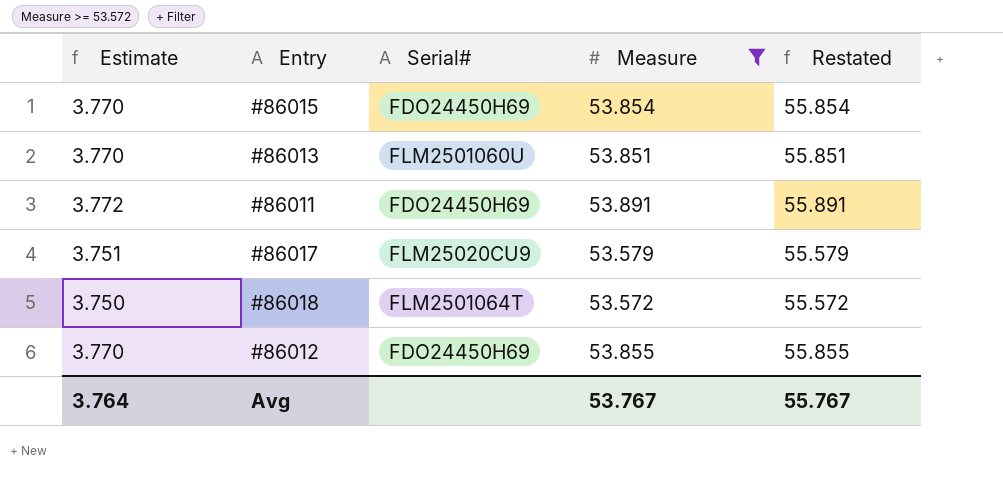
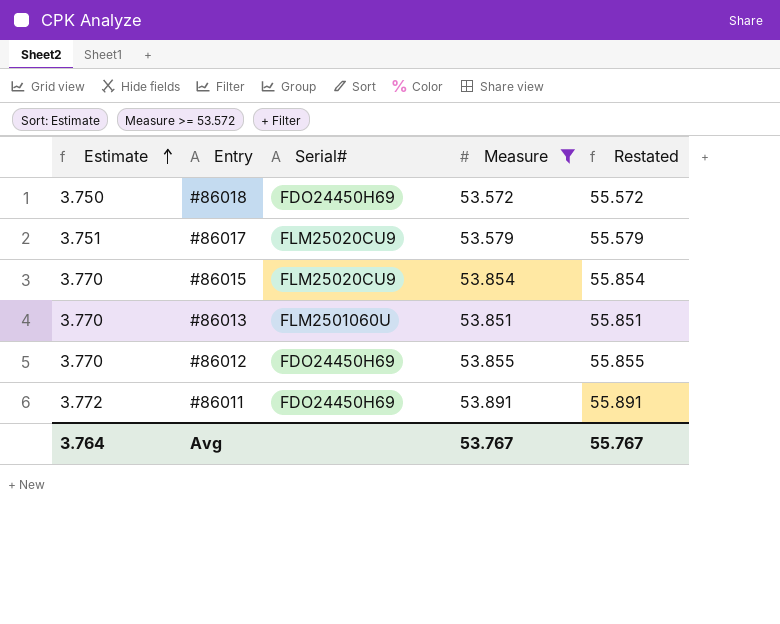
row order: none -> Estimate ascending
#86018 | Serial#: FLM2501064T -> FDO24450H69
#86015 | Serial#: FDO24450H69 -> FLM25020CU9

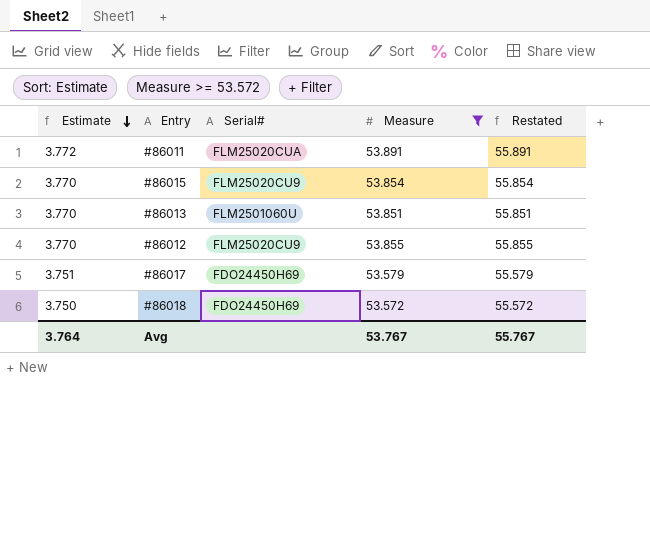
row order: Estimate ascending -> Estimate descending
#86011 | Serial#: FDO24450H69 -> FLM25020CUA
#86012 | Serial#: FDO24450H69 -> FLM25020CU9
#86017 | Serial#: FLM25020CU9 -> FDO24450H69

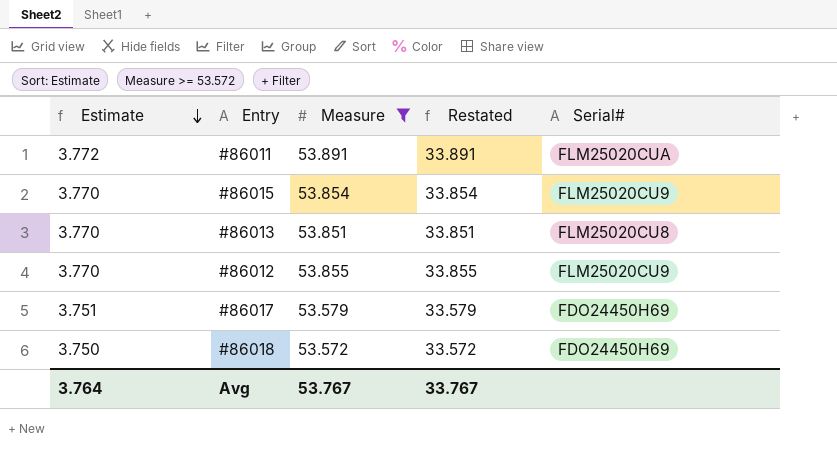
column Restated | formula: [Measure] + 2 -> [Measure] - 20
column Serial# | position: 3 -> 5
#86013 | Serial#: FLM2501060U -> FLM25020CU8
Avg | Restated: 55.767 -> 33.767

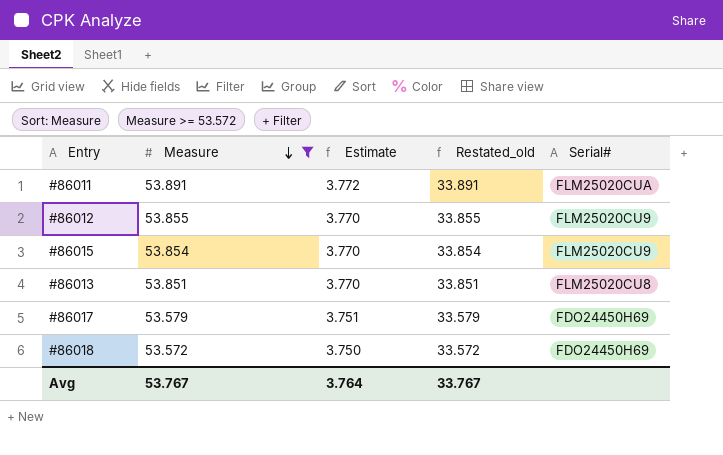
row order: Estimate descending -> Measure descending
column Estimate | position: 1 -> 3
column name: Restated -> Restated_old

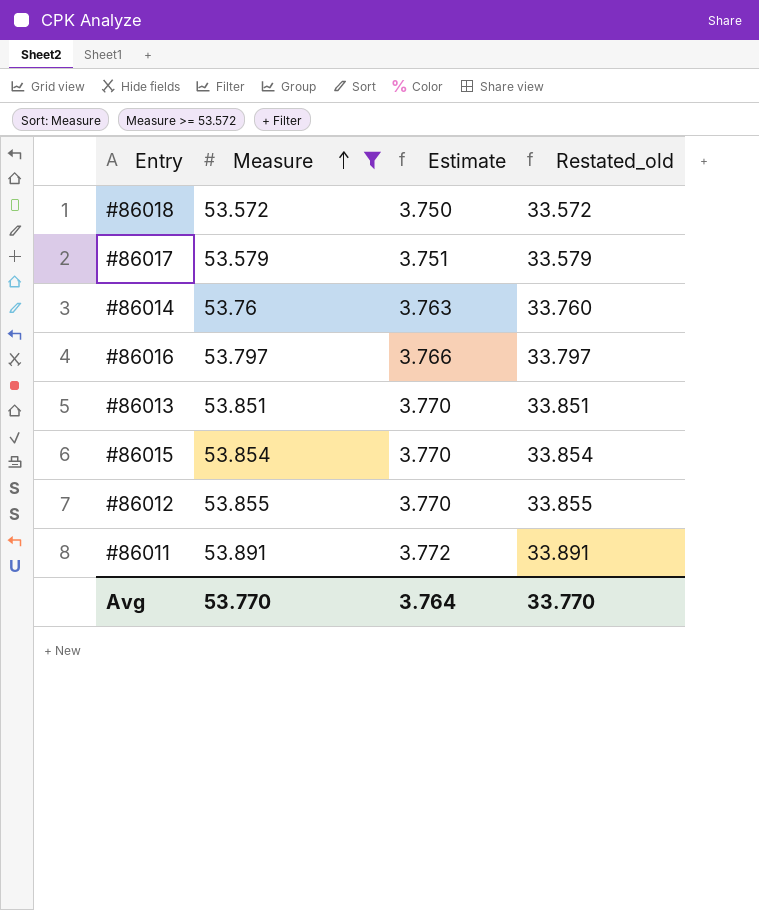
row order: Measure descending -> Measure ascending
column Serial# | position: 5 -> none
row #86014: none -> 53.76 | 3.763 | 33.760
row #86016: none -> 53.797 | 3.766 | 33.797
Avg | Measure: 53.767 -> 53.770
Avg | Restated_old: 33.767 -> 33.770

